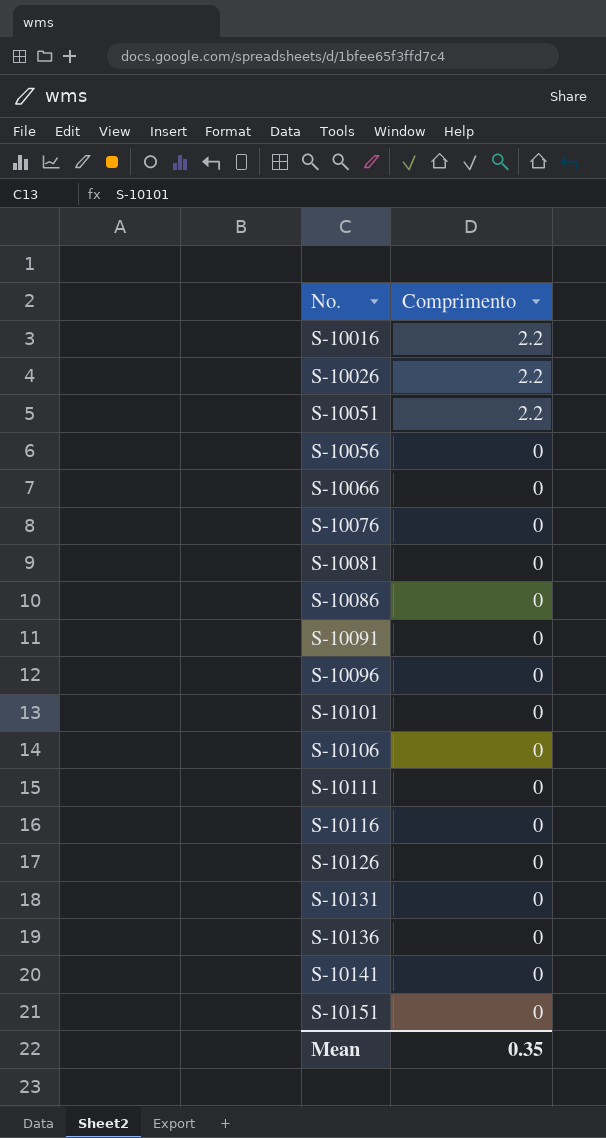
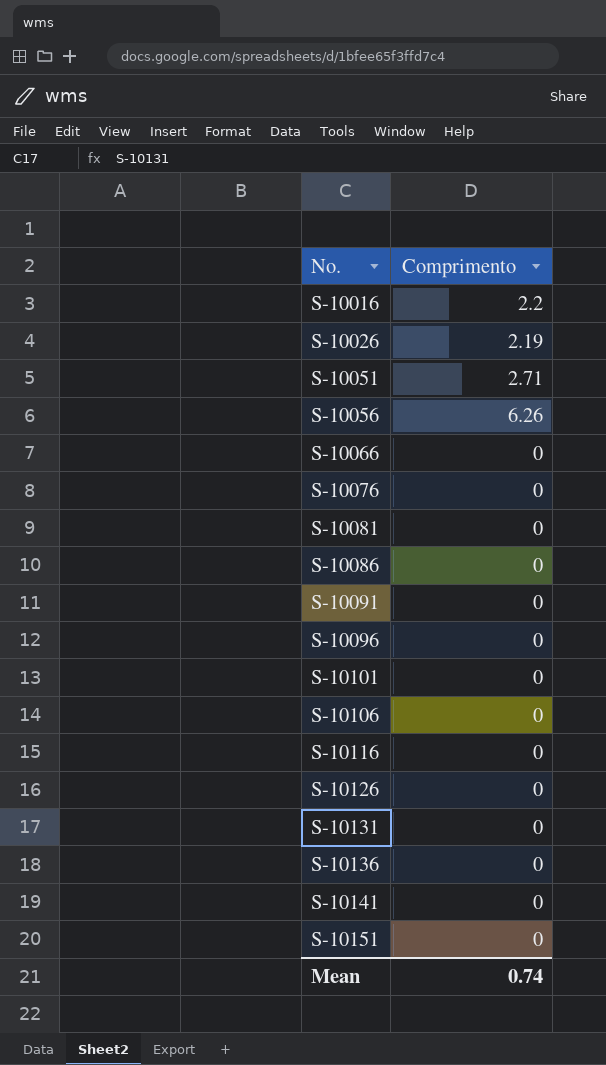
row S-10111: 0 -> none
S-10026 | Comprimento: 2.2 -> 2.19
S-10051 | Comprimento: 2.2 -> 2.71
S-10056 | Comprimento: 0 -> 6.26
Mean | Comprimento: 0.35 -> 0.74

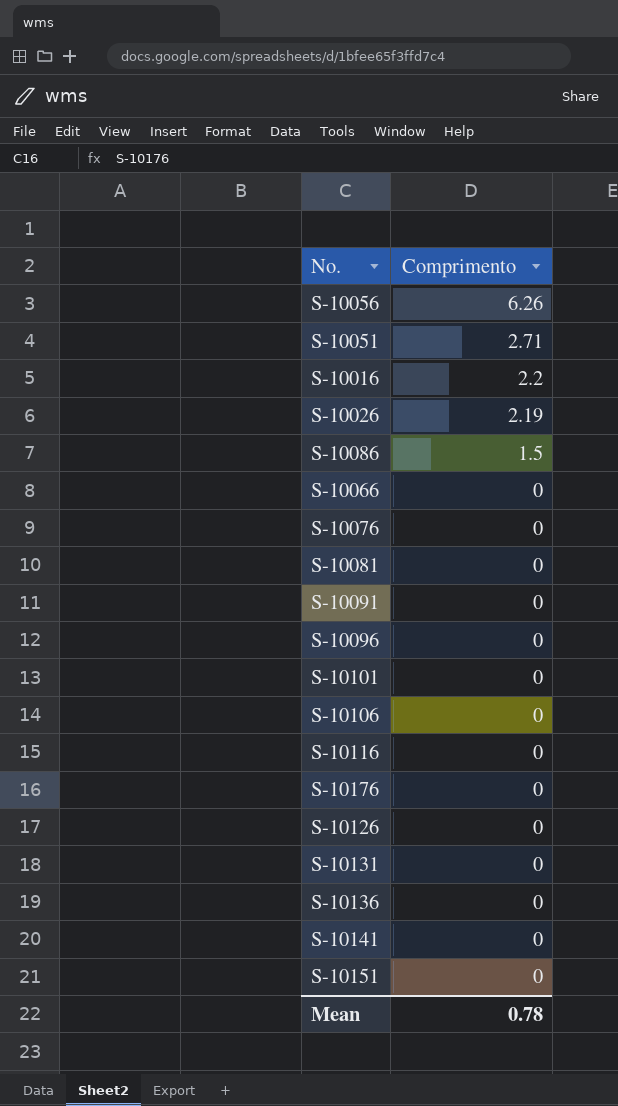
row order: No. ascending -> Comprimento descending
S-10086 | Comprimento: 0 -> 1.5
row S-10176: none -> 0
Mean | Comprimento: 0.74 -> 0.78

